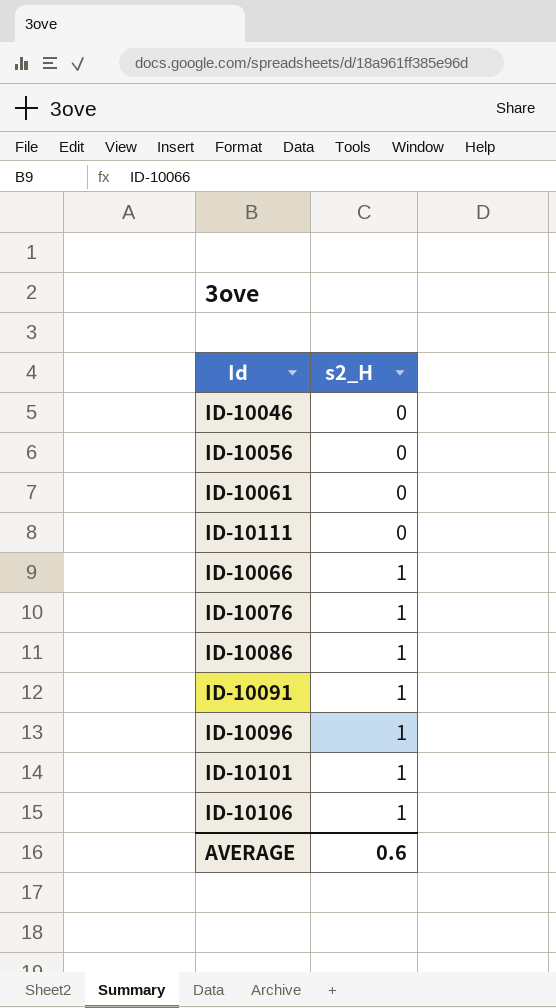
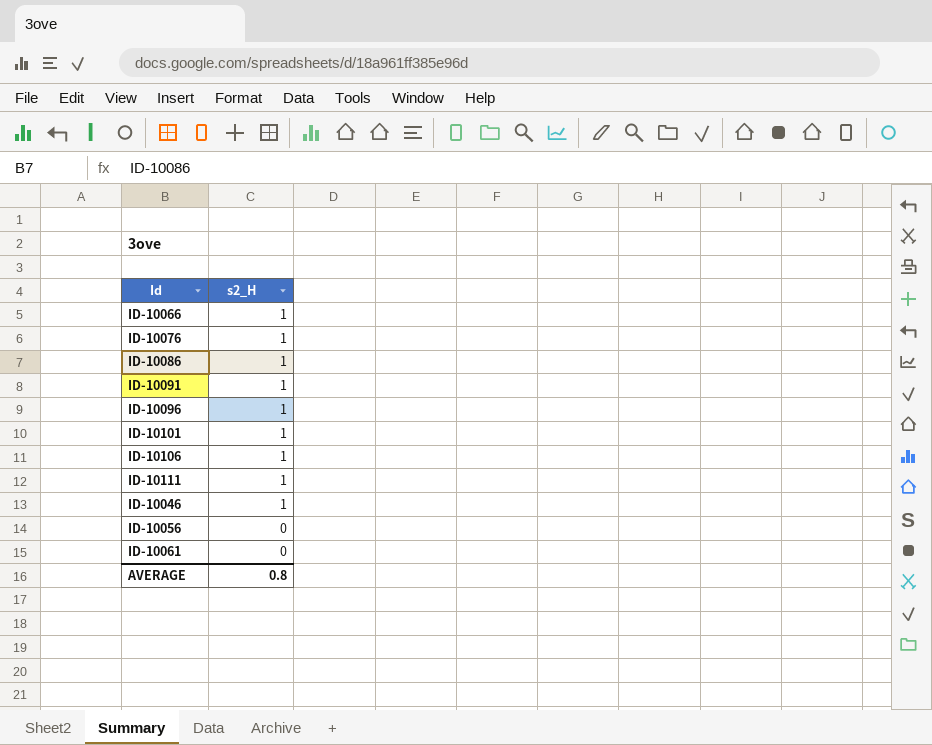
row order: s2_H ascending -> s2_H descending
ID-10111 | s2_H: 0 -> 1
ID-10046 | s2_H: 0 -> 1
AVERAGE | s2_H: 0.6 -> 0.8

